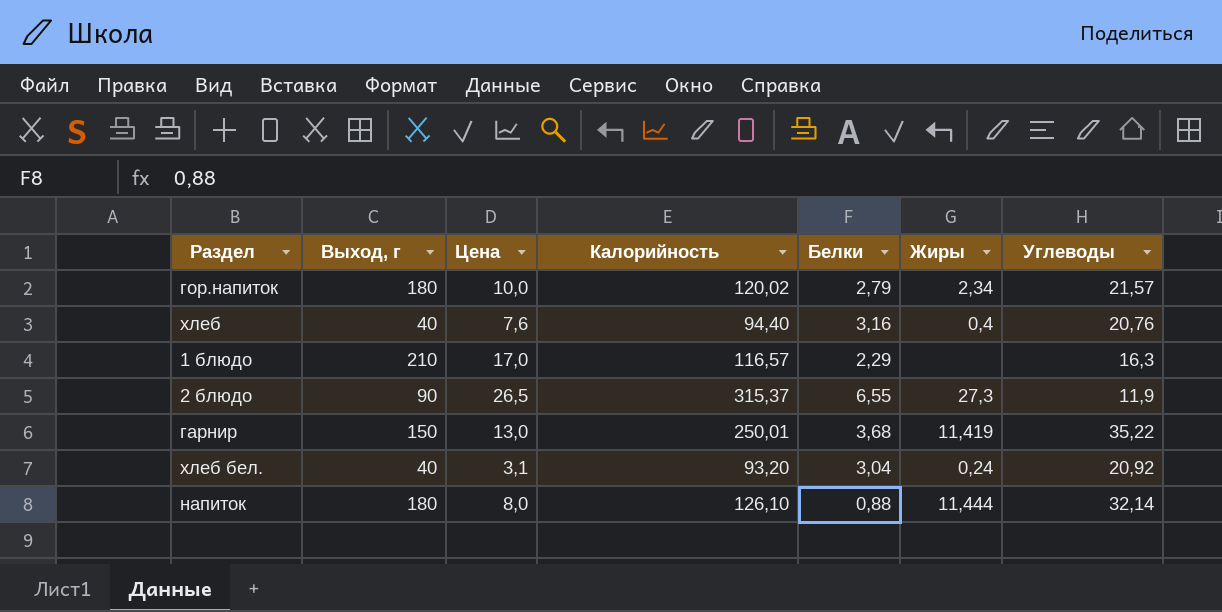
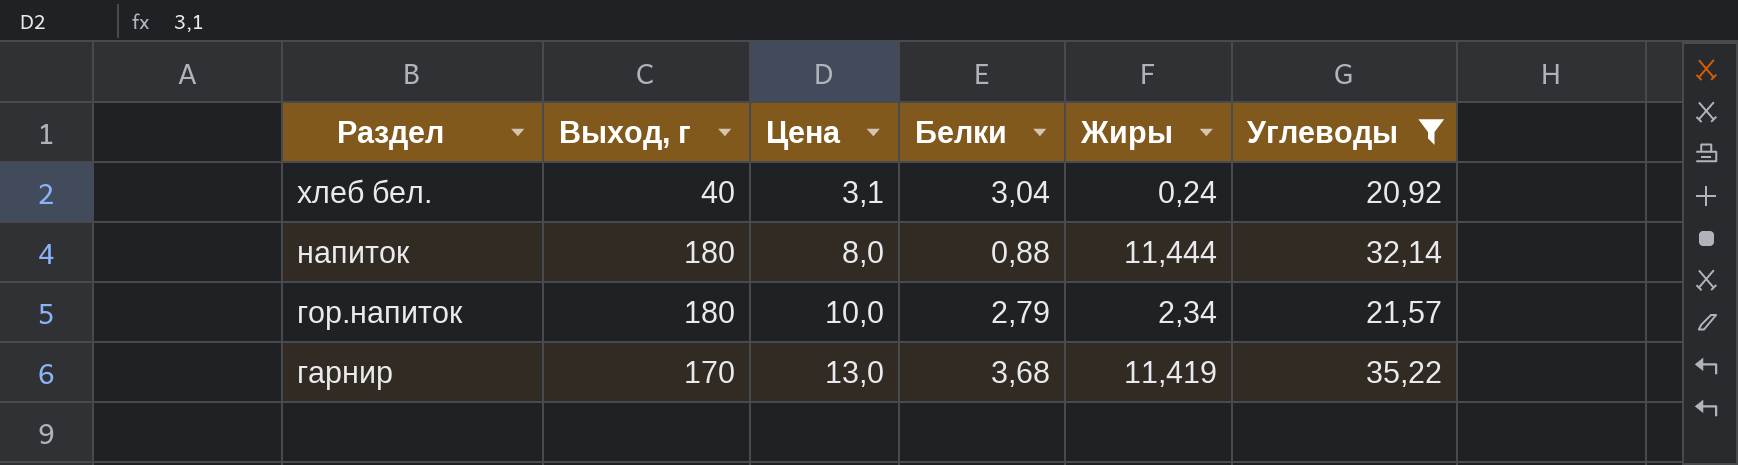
filter: none -> Углеводы >= 20,92
row order: none -> Раздел descending
column Калорийность | position: 4 -> none
гарнир | Выход, г: 150 -> 170

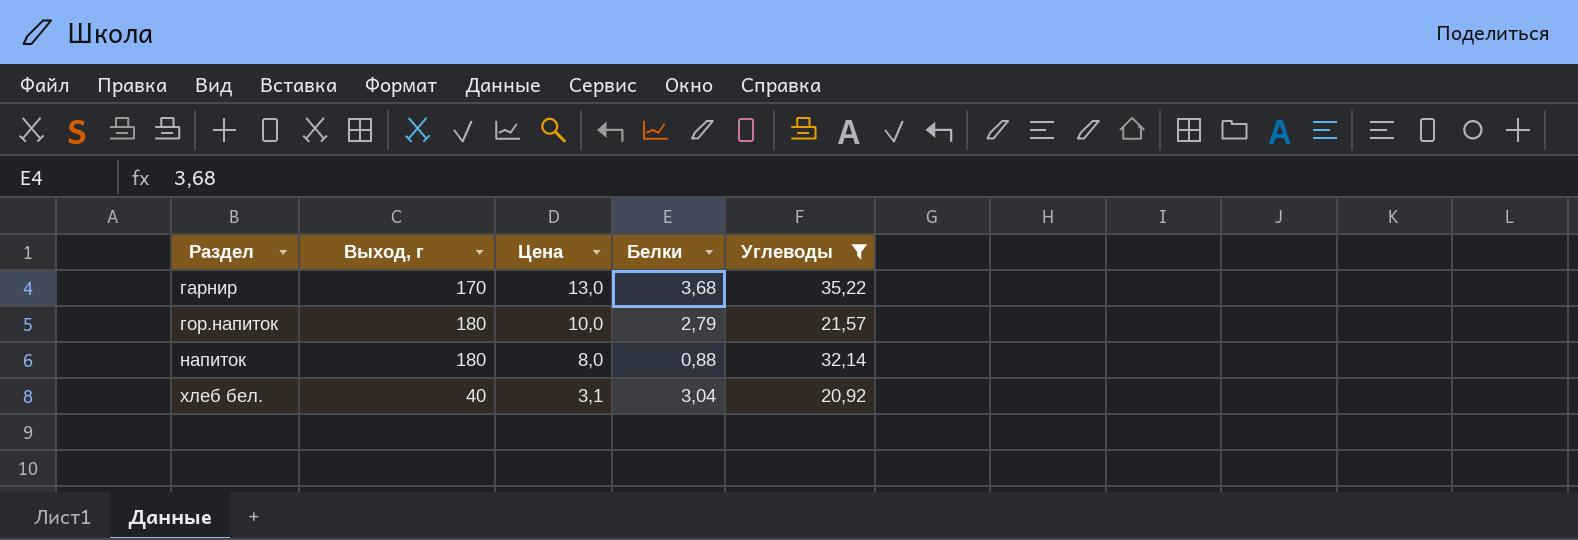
row order: Раздел descending -> Раздел ascending
column Жиры | position: 5 -> none

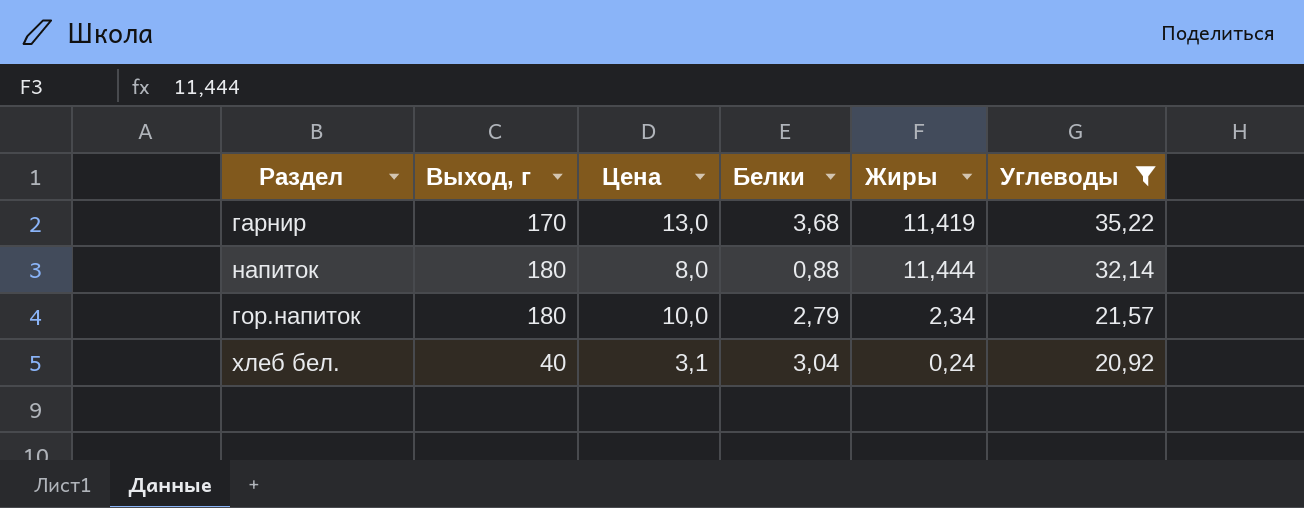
row order: Раздел ascending -> Углеводы descending
column Жиры | position: none -> 5

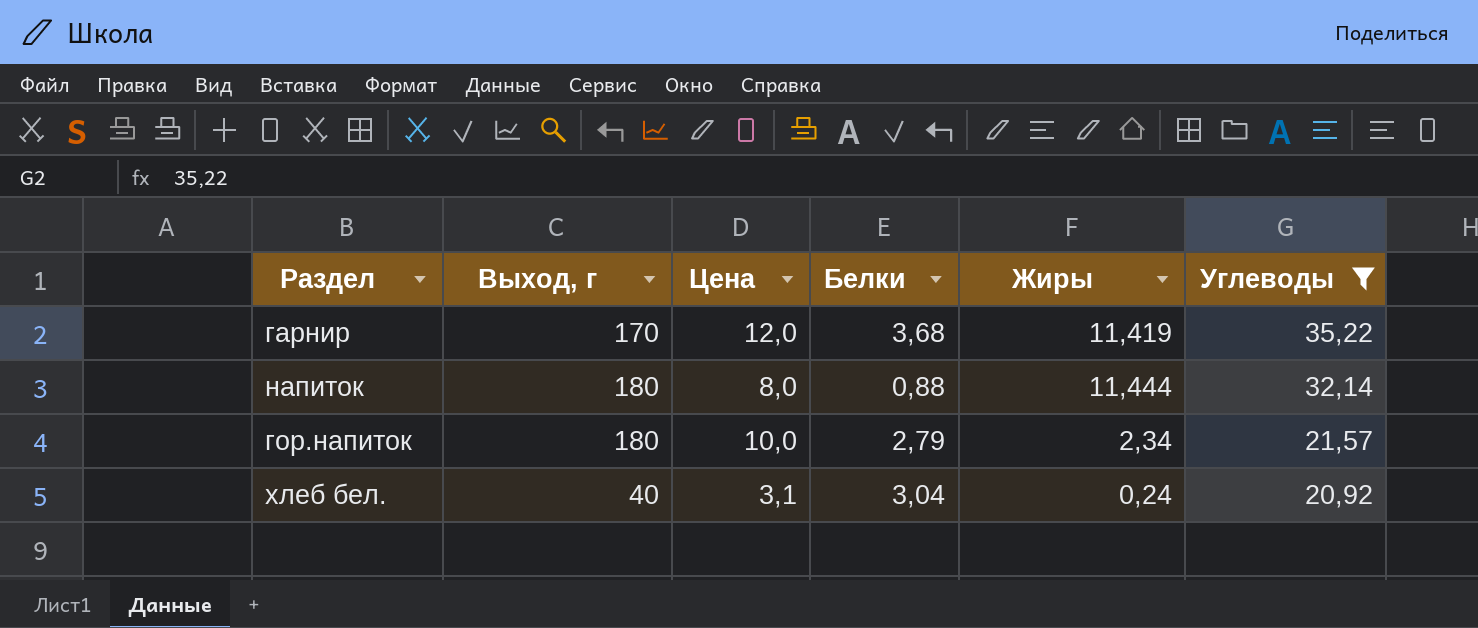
гарнир | Цена: 13,0 -> 12,0

